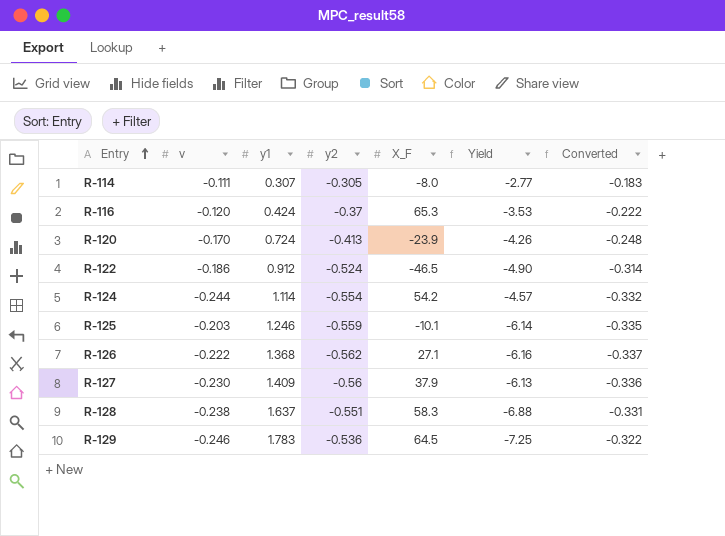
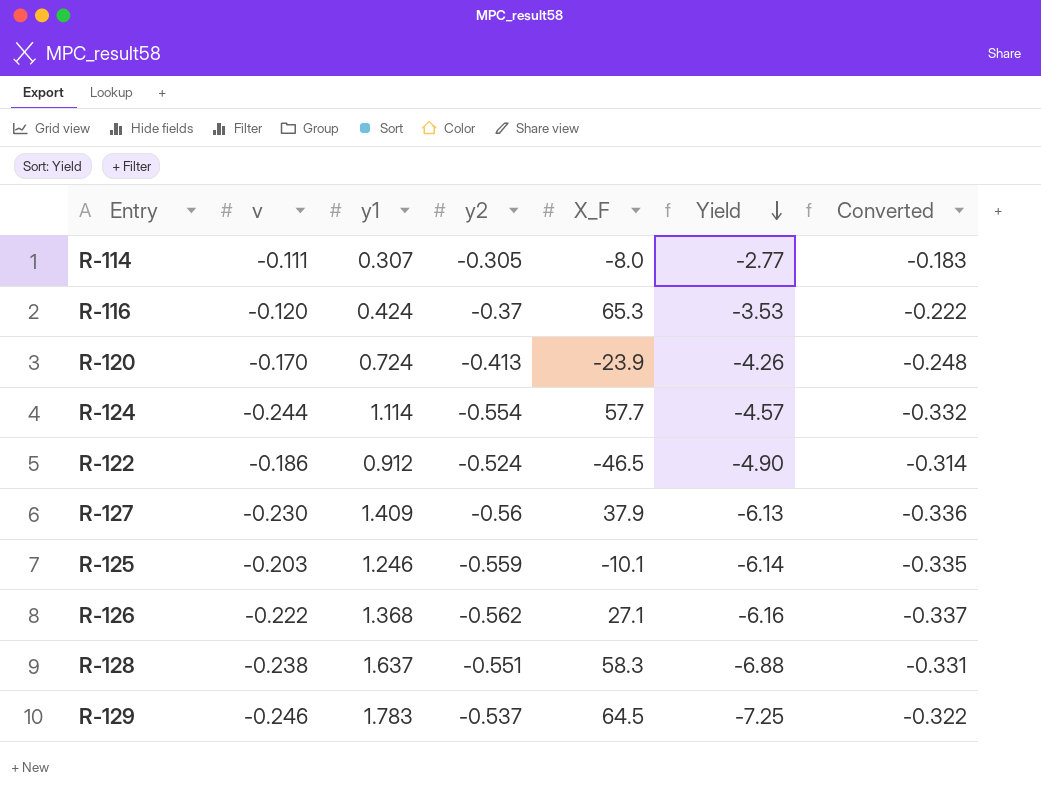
row order: Entry ascending -> Yield descending
R-124 | X_F: 54.2 -> 57.7
R-129 | y2: -0.536 -> -0.537

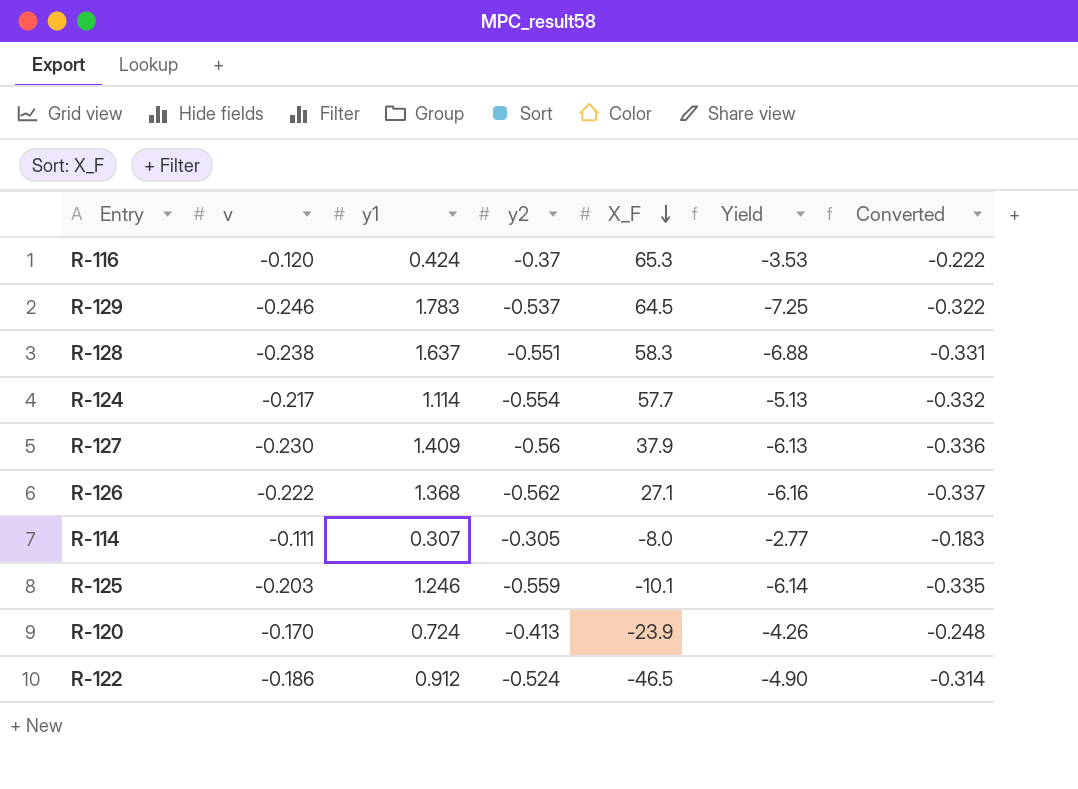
row order: Yield descending -> X_F descending
R-124 | v: -0.244 -> -0.217
R-124 | Yield: -4.57 -> -5.13

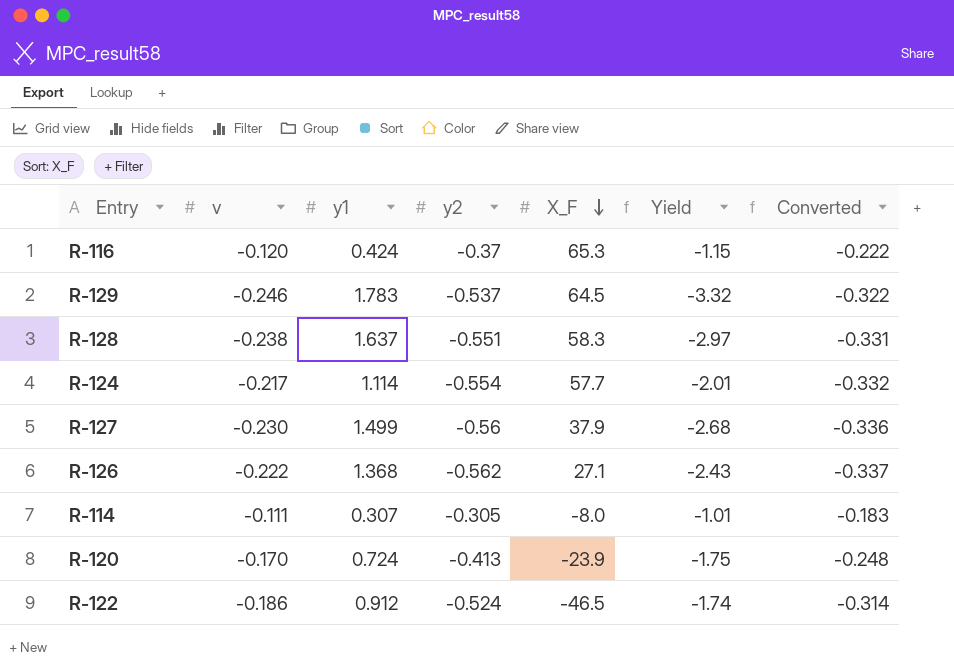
column Yield | formula: [y1] / [v] -> [y1] / [y2]
row R-125: -0.203 | 1.246 | -0.559 | -10.1 | -6.14 | -0.335 -> none
R-127 | y1: 1.409 -> 1.499

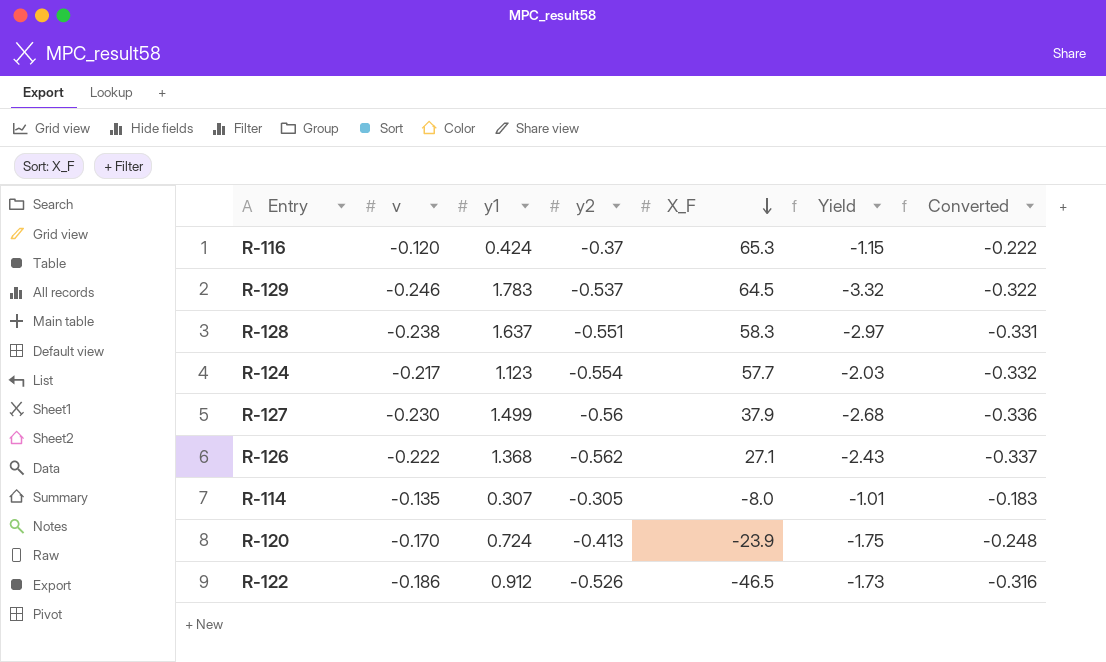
R-124 | y1: 1.114 -> 1.123
R-124 | Yield: -2.01 -> -2.03
R-114 | v: -0.111 -> -0.135
R-122 | y2: -0.524 -> -0.526
R-122 | Yield: -1.74 -> -1.73
R-122 | Converted: -0.314 -> -0.316

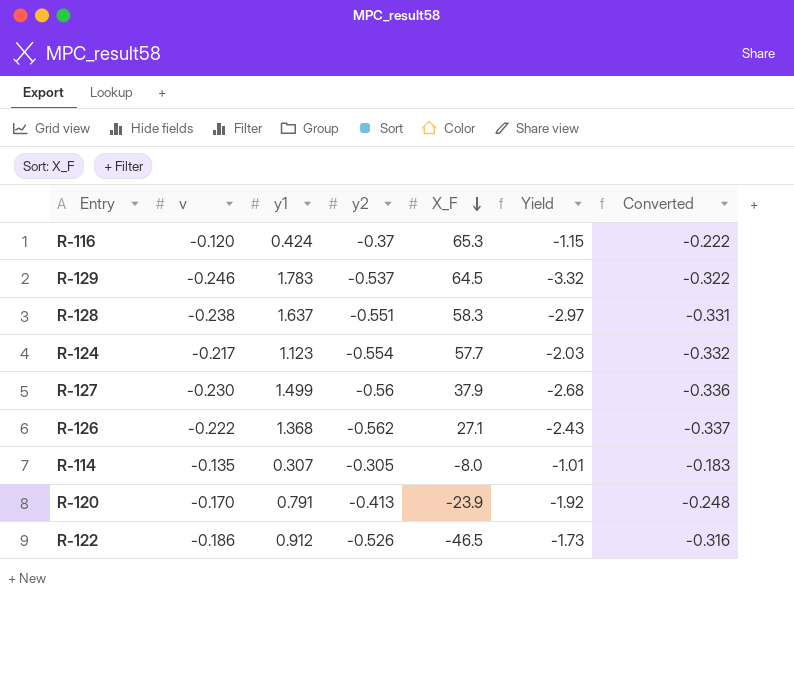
R-120 | y1: 0.724 -> 0.791
R-120 | Yield: -1.75 -> -1.92

